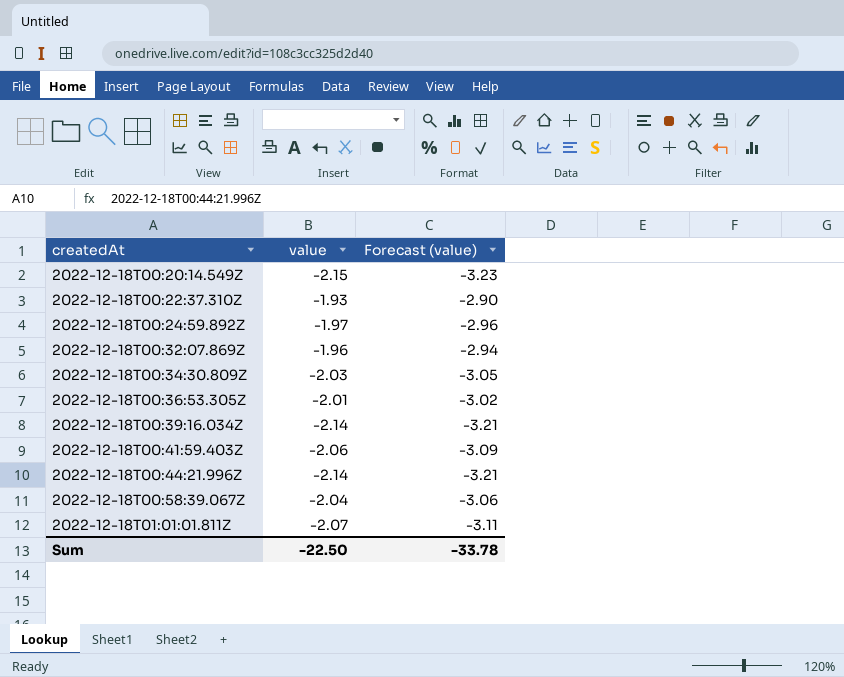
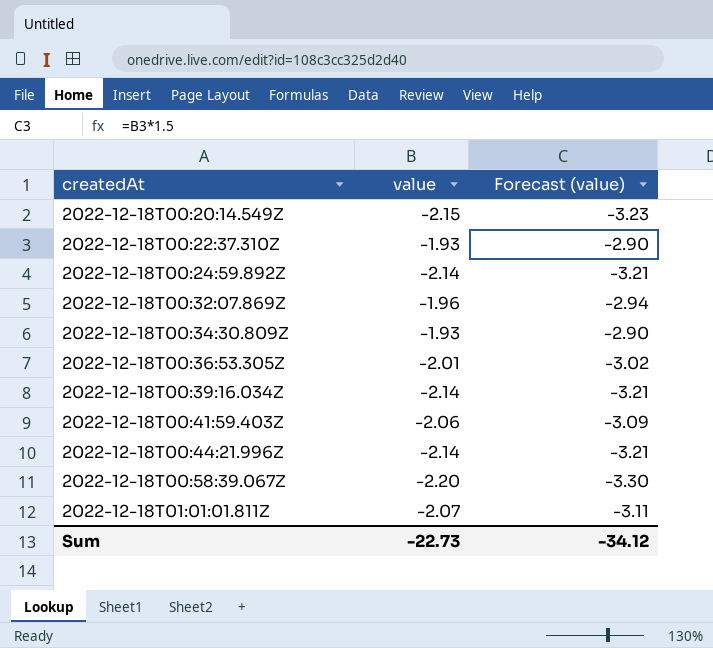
2022-12-18T00:24:59.892Z | value: -1.97 -> -2.14
2022-12-18T00:24:59.892Z | Forecast (value): -2.96 -> -3.21
2022-12-18T00:34:30.809Z | value: -2.03 -> -1.93
2022-12-18T00:34:30.809Z | Forecast (value): -3.05 -> -2.90
2022-12-18T00:58:39.067Z | value: -2.04 -> -2.20
2022-12-18T00:58:39.067Z | Forecast (value): -3.06 -> -3.30
Sum | value: -22.50 -> -22.73
Sum | Forecast (value): -33.78 -> -34.12

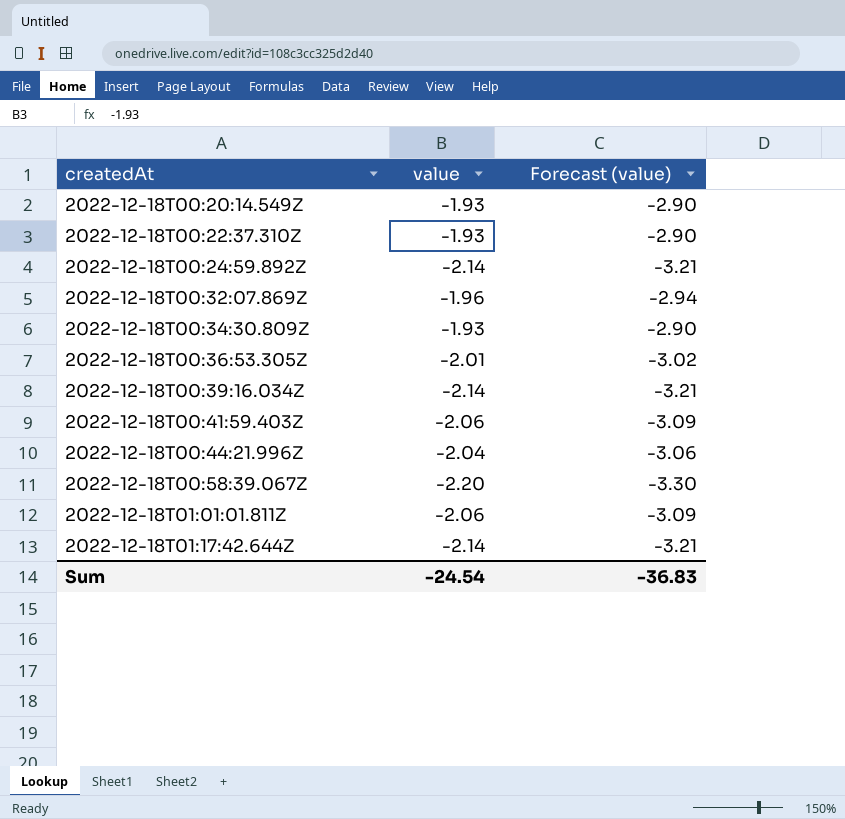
2022-12-18T00:20:14.549Z | value: -2.15 -> -1.93
2022-12-18T00:20:14.549Z | Forecast (value): -3.23 -> -2.90
2022-12-18T00:44:21.996Z | value: -2.14 -> -2.04
2022-12-18T00:44:21.996Z | Forecast (value): -3.21 -> -3.06
2022-12-18T01:01:01.811Z | value: -2.07 -> -2.06
2022-12-18T01:01:01.811Z | Forecast (value): -3.11 -> -3.09
row 2022-12-18T01:17:42.644Z: none -> -2.14 | -3.21
Sum | value: -22.73 -> -24.54
Sum | Forecast (value): -34.12 -> -36.83

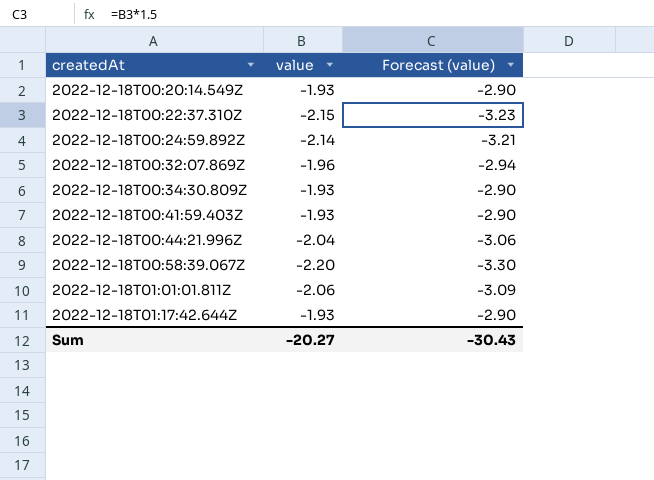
row 2022-12-18T00:36:53.305Z: -2.01 | -3.02 -> none
row 2022-12-18T00:39:16.034Z: -2.14 | -3.21 -> none
2022-12-18T00:22:37.310Z | value: -1.93 -> -2.15
2022-12-18T00:22:37.310Z | Forecast (value): -2.90 -> -3.23
2022-12-18T00:41:59.403Z | value: -2.06 -> -1.93
2022-12-18T00:41:59.403Z | Forecast (value): -3.09 -> -2.90
2022-12-18T01:17:42.644Z | value: -2.14 -> -1.93
2022-12-18T01:17:42.644Z | Forecast (value): -3.21 -> -2.90
Sum | value: -24.54 -> -20.27
Sum | Forecast (value): -36.83 -> -30.43

